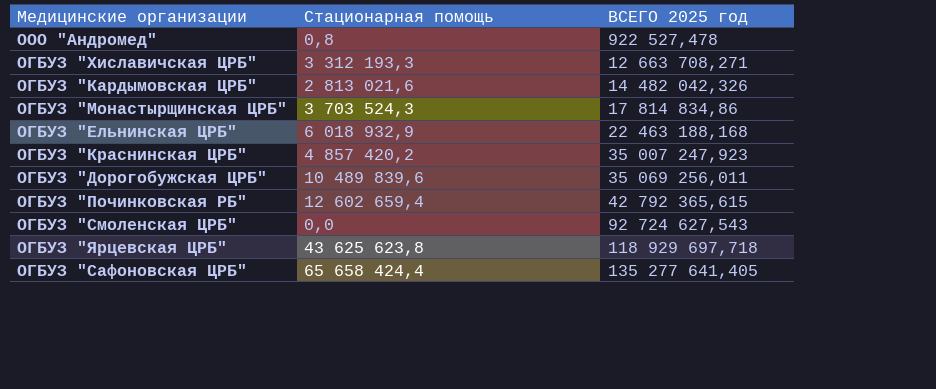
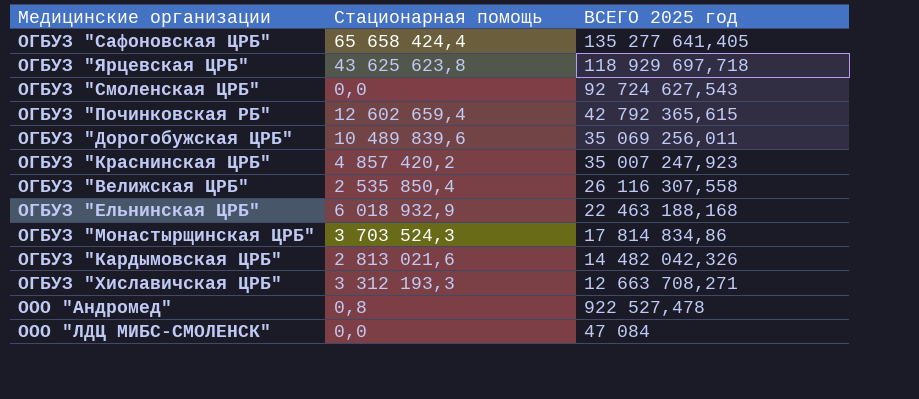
row order: ВСЕГО 2025 год ascending -> ВСЕГО 2025 год descending
row ОГБУЗ "Велижская ЦРБ": none -> 2 535 850,4 | 26 116 307,558
row ООО "ЛДЦ МИБС-СМОЛЕНСК": none -> 0,0 | 47 084

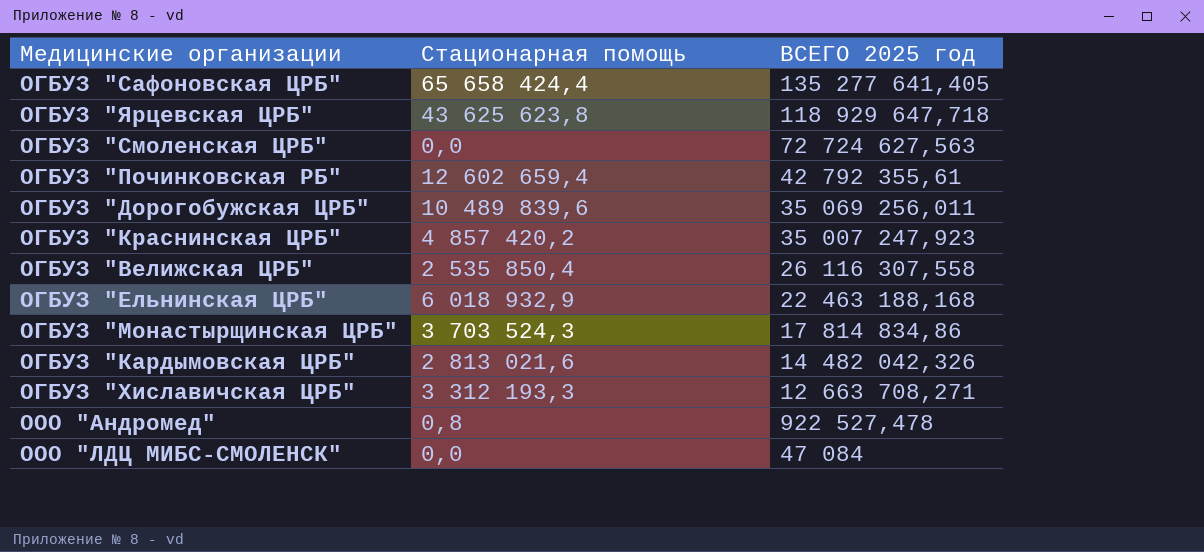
ОГБУЗ "Ярцевская ЦРБ" | ВСЕГО 2025 год: 118 929 697,718 -> 118 929 647,718
ОГБУЗ "Смоленская ЦРБ" | ВСЕГО 2025 год: 92 724 627,543 -> 72 724 627,563
ОГБУЗ "Починковская РБ" | ВСЕГО 2025 год: 42 792 365,615 -> 42 792 355,61

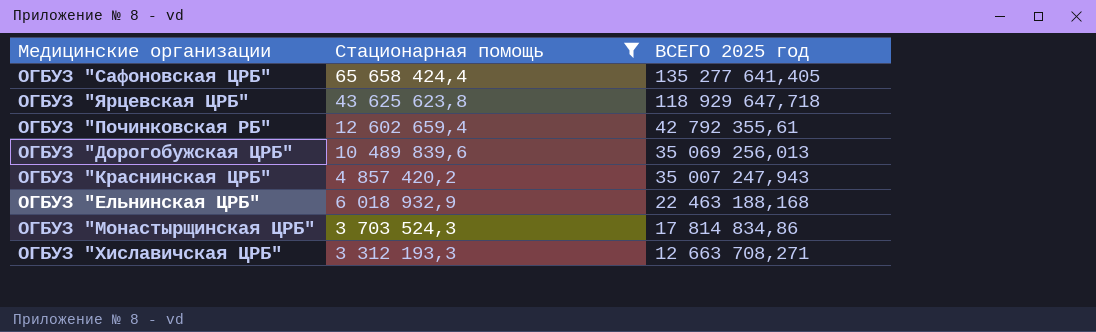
filter: none -> Стационарная помощь >= 3 312 193,3
ОГБУЗ "Дорогобужская ЦРБ" | ВСЕГО 2025 год: 35 069 256,011 -> 35 069 256,013
ОГБУЗ "Краснинская ЦРБ" | ВСЕГО 2025 год: 35 007 247,923 -> 35 007 247,943

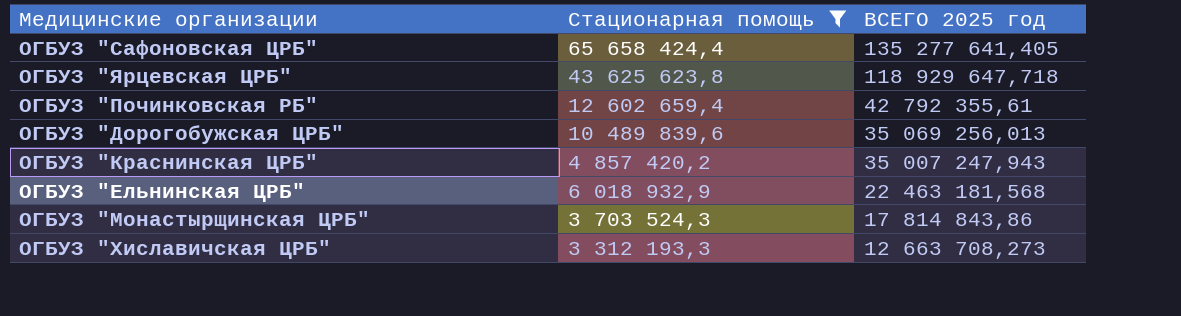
ОГБУЗ "Ельнинская ЦРБ" | ВСЕГО 2025 год: 22 463 188,168 -> 22 463 181,568
ОГБУЗ "Монастырщинская ЦРБ" | ВСЕГО 2025 год: 17 814 834,86 -> 17 814 843,86
ОГБУЗ "Хиславичская ЦРБ" | ВСЕГО 2025 год: 12 663 708,271 -> 12 663 708,273

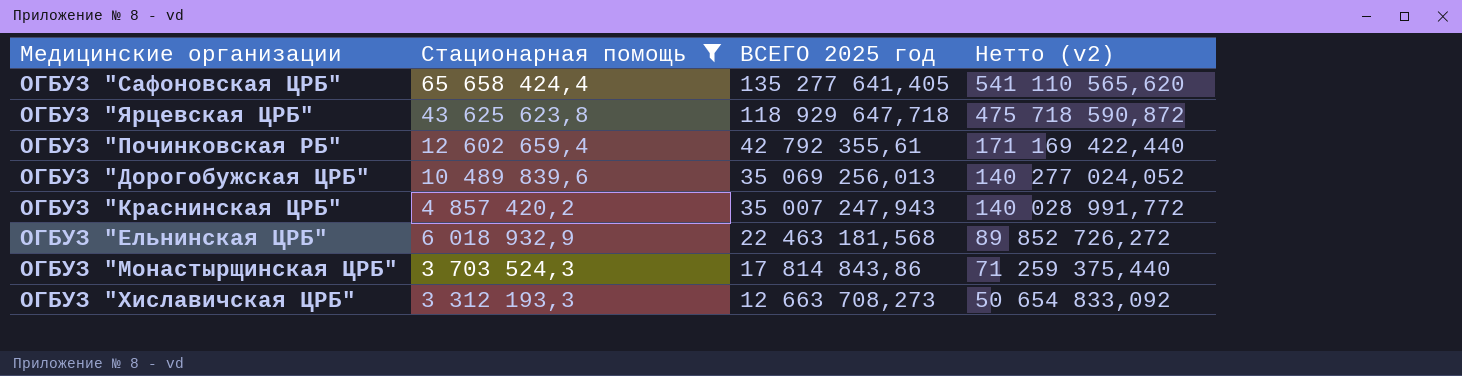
column Нетто (v2) | formula: none -> [ВСЕГО 2025 год] * 4

